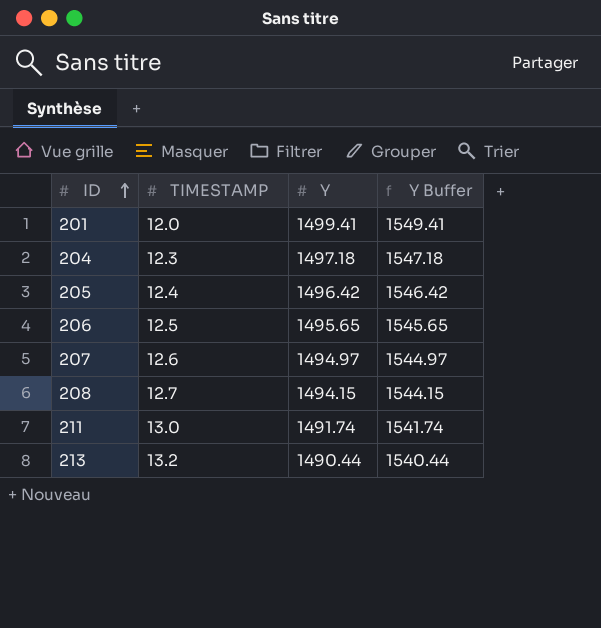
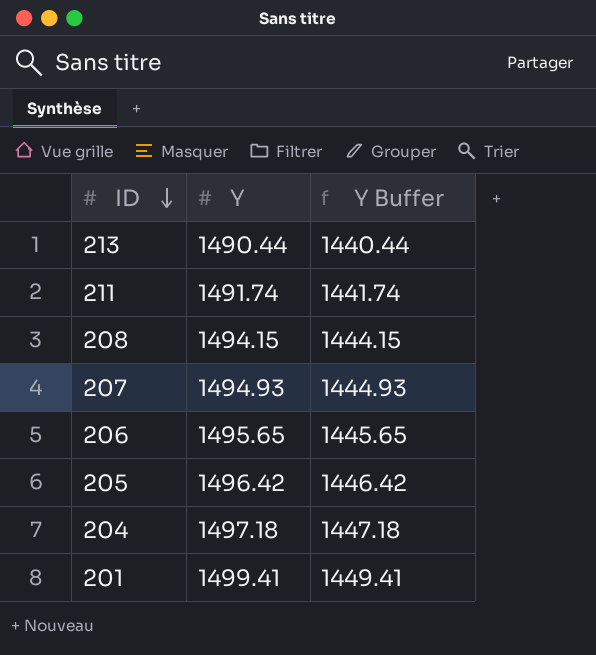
row order: ID ascending -> ID descending
column TIMESTAMP | position: 2 -> none
column Y Buffer | formula: [Y] + 50 -> [Y] - 50
207 | Y: 1494.97 -> 1494.93

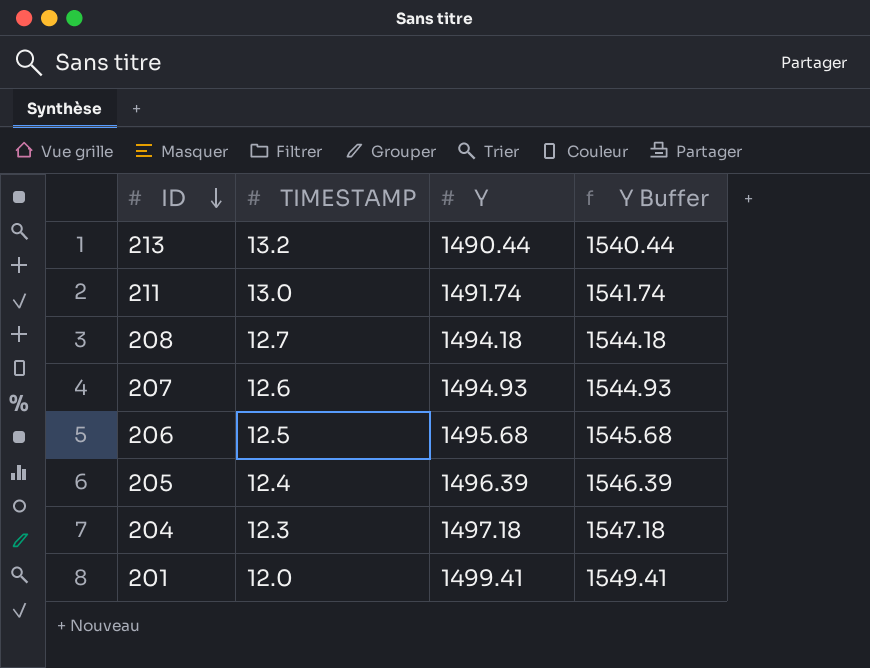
column TIMESTAMP | position: none -> 2
column Y Buffer | formula: [Y] - 50 -> [Y] + 50
208 | Y: 1494.15 -> 1494.18
206 | Y: 1495.65 -> 1495.68
205 | Y: 1496.42 -> 1496.39

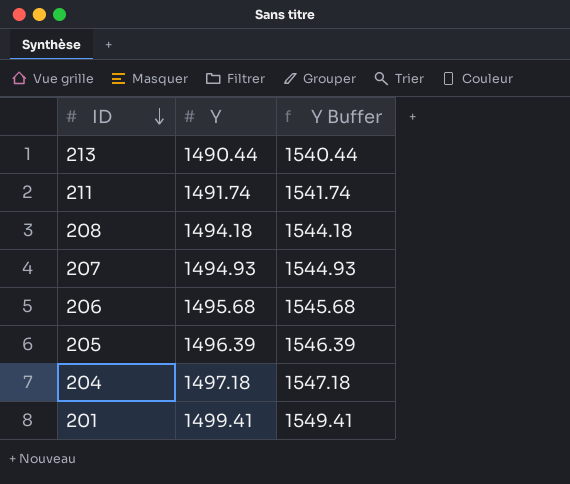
column TIMESTAMP | position: 2 -> none

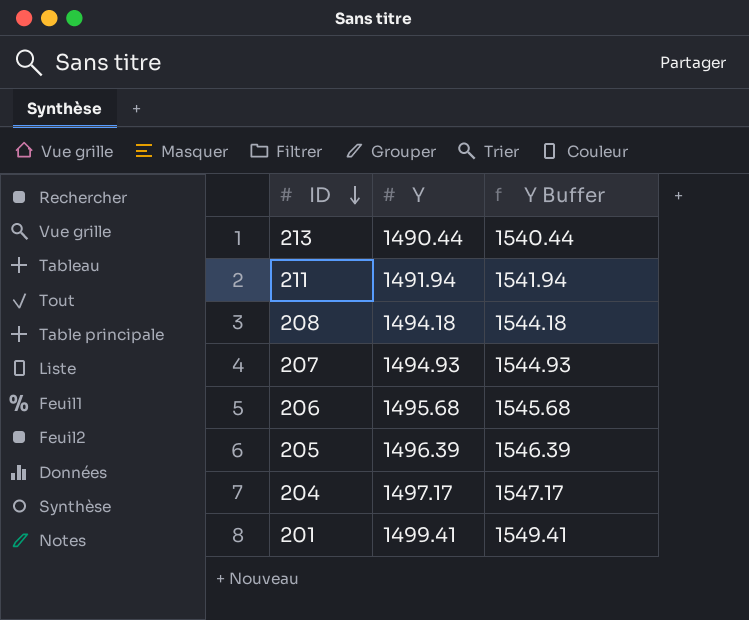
211 | Y: 1491.74 -> 1491.94
211 | Y Buffer: 1541.74 -> 1541.94
204 | Y: 1497.18 -> 1497.17
204 | Y Buffer: 1547.18 -> 1547.17

